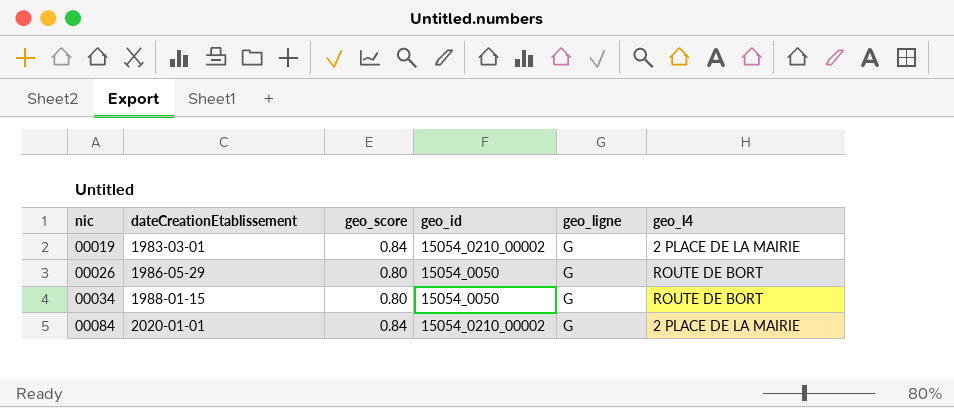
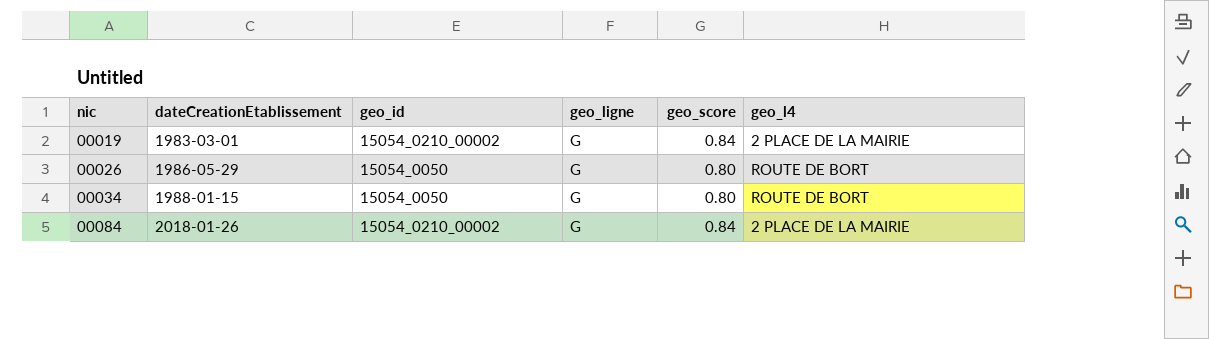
column geo_score | position: 3 -> 5
00084 | dateCreationEtablissement: 2020-01-01 -> 2018-01-26

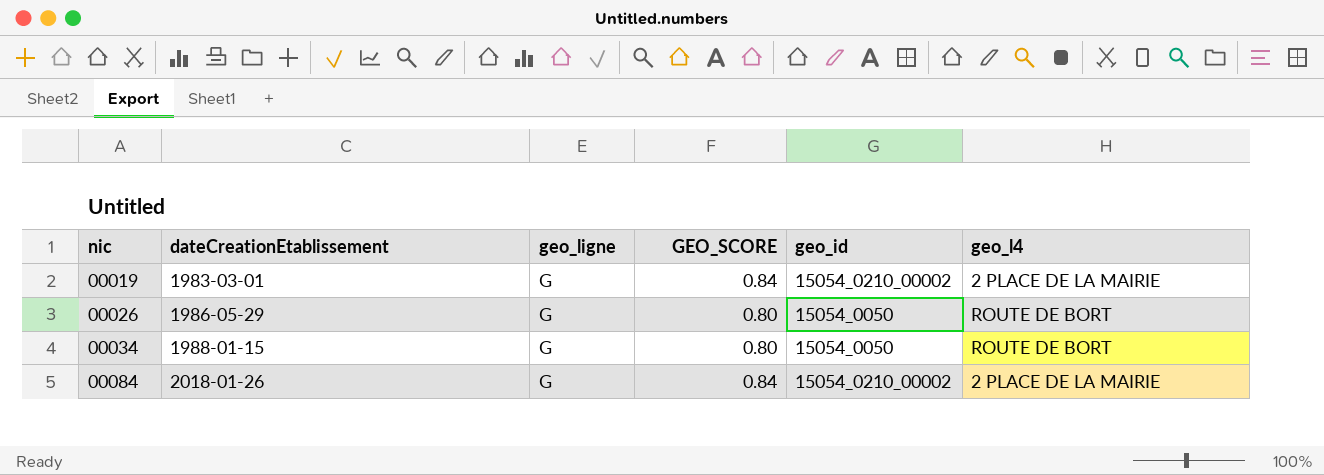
column name: geo_score -> GEO_SCORE
column geo_id | position: 3 -> 5

